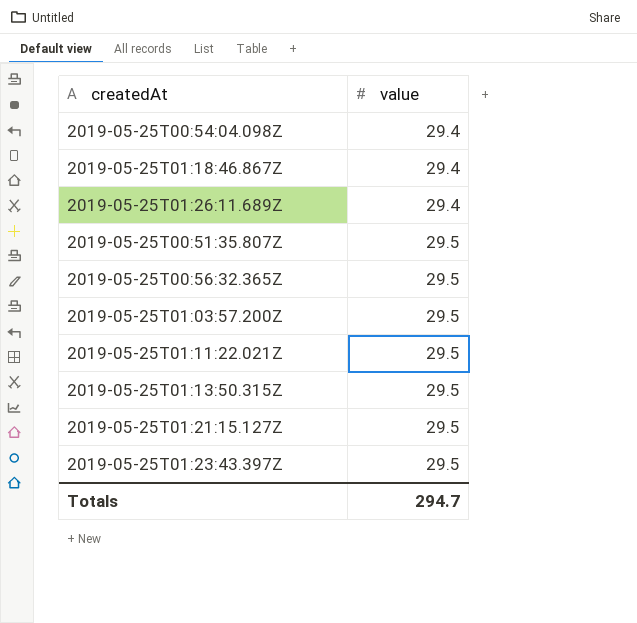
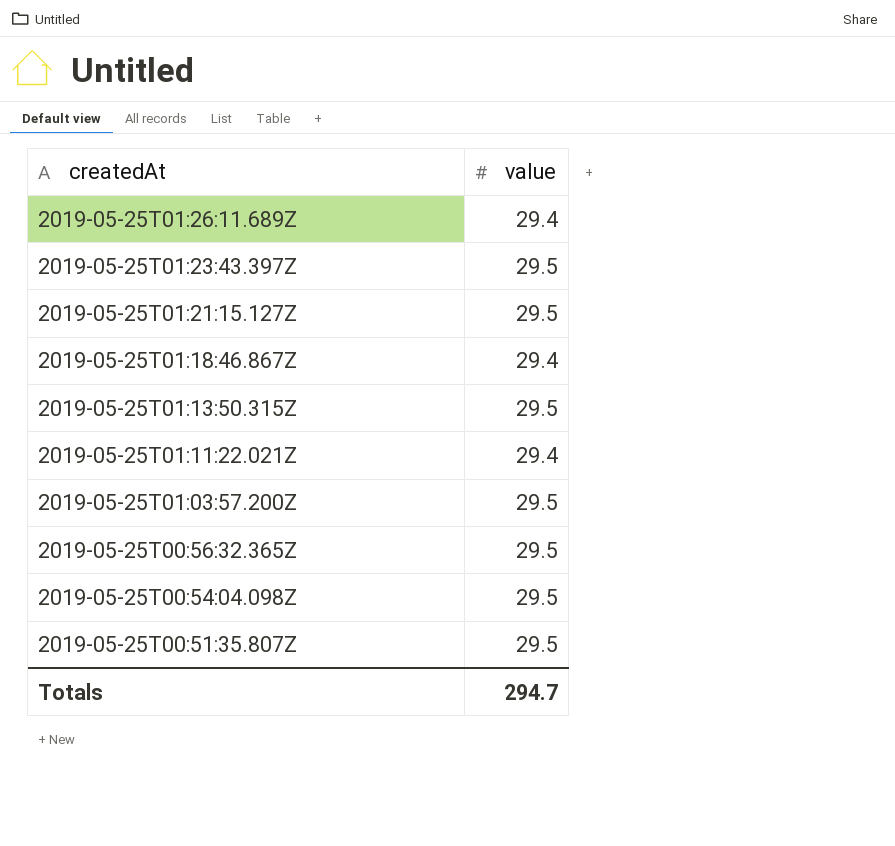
row order: value ascending -> createdAt descending
2019-05-25T01:11:22.021Z | value: 29.5 -> 29.4
2019-05-25T00:54:04.098Z | value: 29.4 -> 29.5

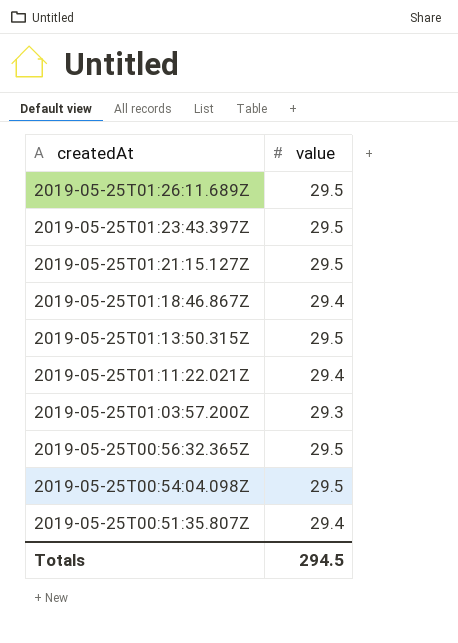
2019-05-25T01:26:11.689Z | value: 29.4 -> 29.5
2019-05-25T01:03:57.200Z | value: 29.5 -> 29.3
2019-05-25T00:51:35.807Z | value: 29.5 -> 29.4
Totals | value: 294.7 -> 294.5

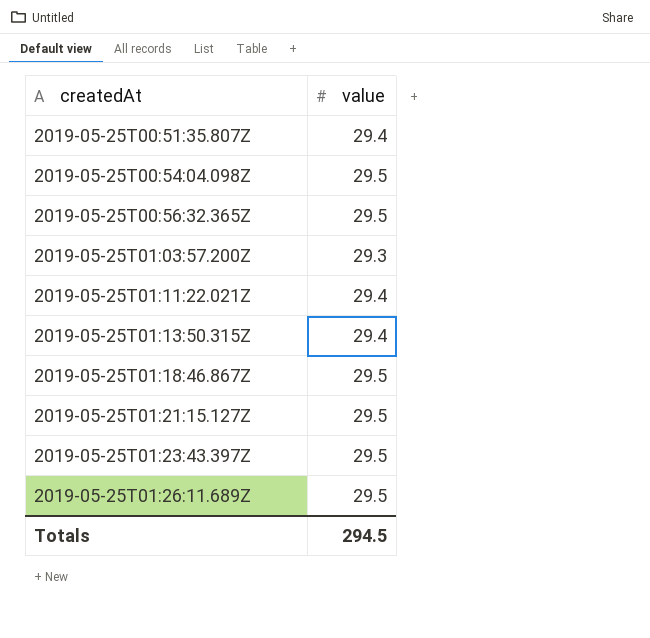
row order: createdAt descending -> createdAt ascending
2019-05-25T01:13:50.315Z | value: 29.5 -> 29.4
2019-05-25T01:18:46.867Z | value: 29.4 -> 29.5

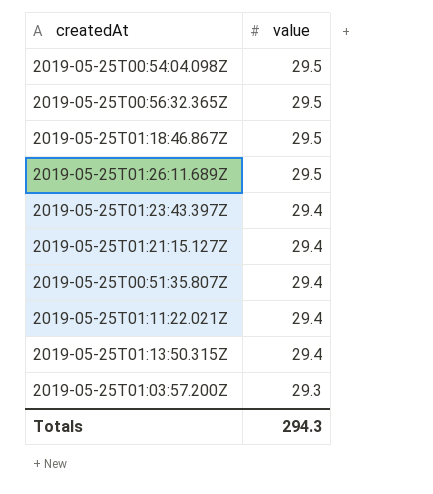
row order: createdAt ascending -> value descending
2019-05-25T01:23:43.397Z | value: 29.5 -> 29.4
2019-05-25T01:21:15.127Z | value: 29.5 -> 29.4
Totals | value: 294.5 -> 294.3

